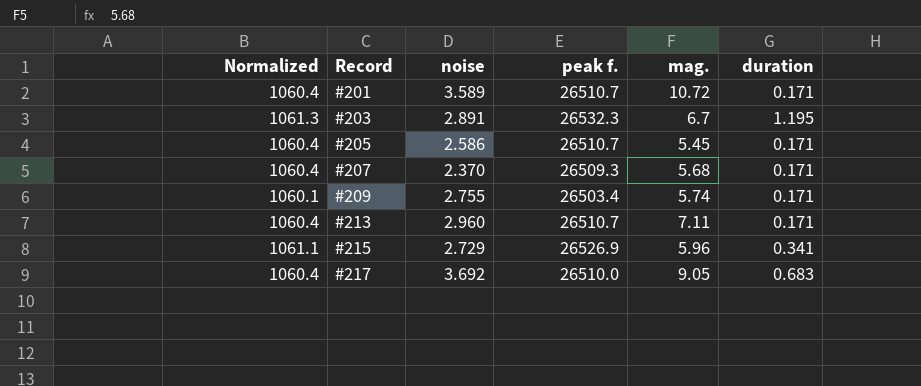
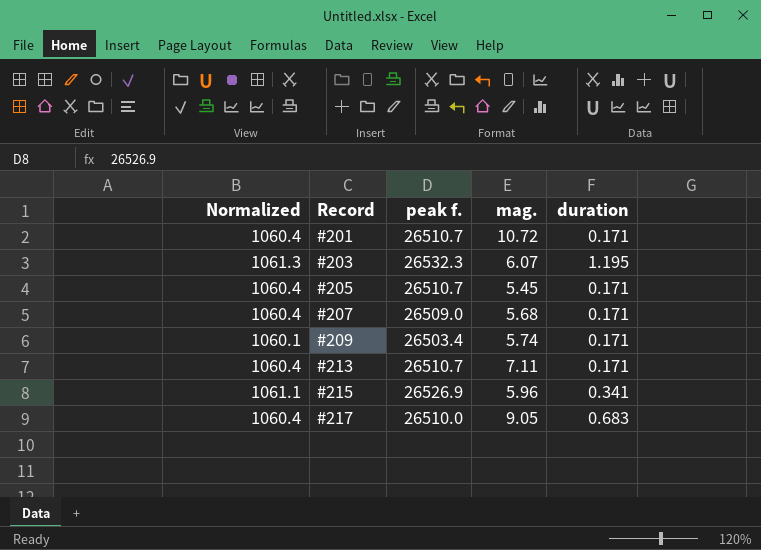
column noise | position: 3 -> none
#203 | mag.: 6.7 -> 6.07
#207 | peak f.: 26509.3 -> 26509.0

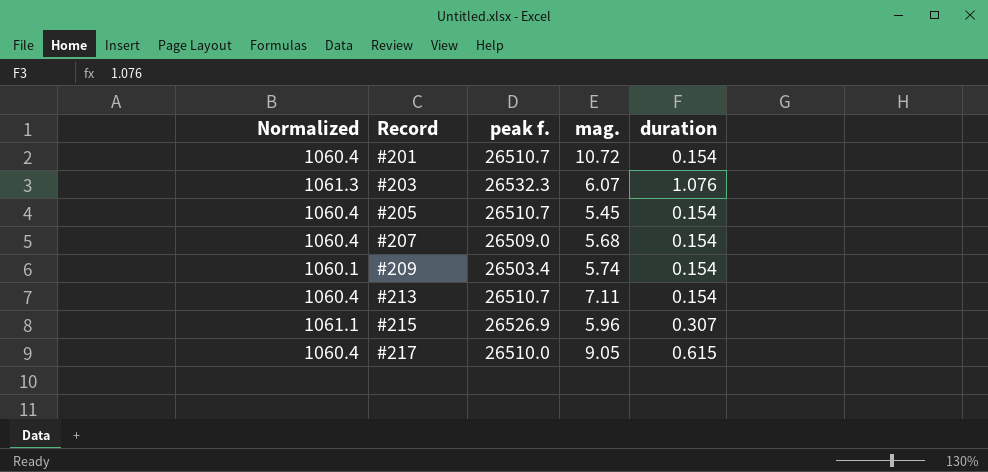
#201 | duration: 0.171 -> 0.154
#203 | duration: 1.195 -> 1.076
#205 | duration: 0.171 -> 0.154
#207 | duration: 0.171 -> 0.154
#209 | duration: 0.171 -> 0.154
#213 | duration: 0.171 -> 0.154
#215 | duration: 0.341 -> 0.307
#217 | duration: 0.683 -> 0.615

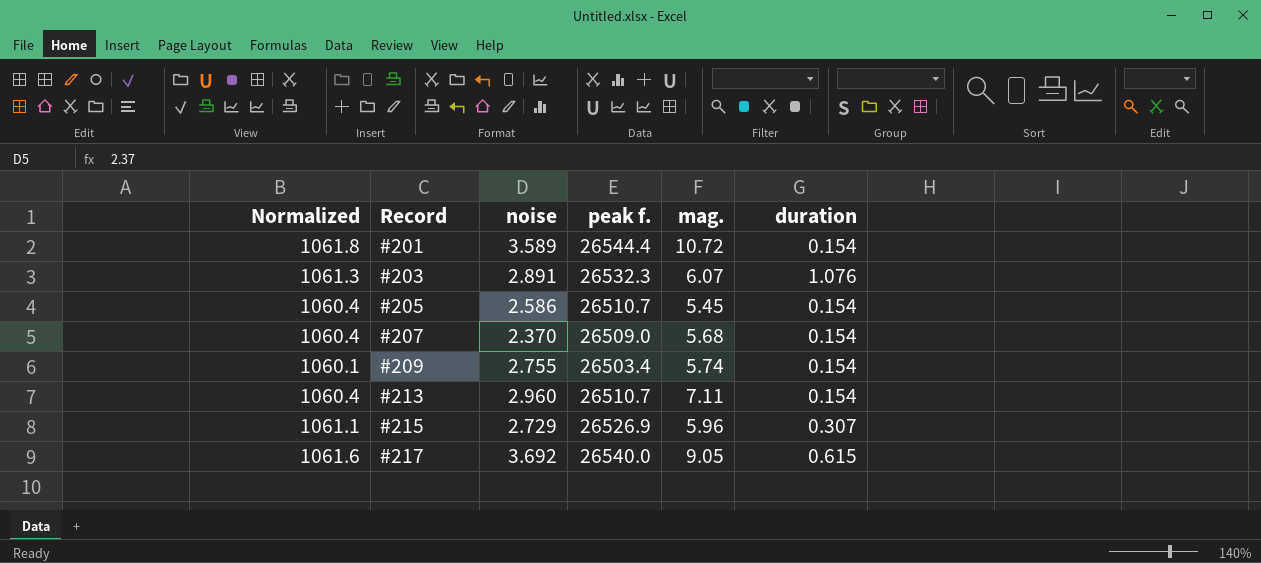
column noise | position: none -> 3
#201 | Normalized: 1060.4 -> 1061.8
#201 | peak f.: 26510.7 -> 26544.4
#217 | Normalized: 1060.4 -> 1061.6
#217 | peak f.: 26510.0 -> 26540.0

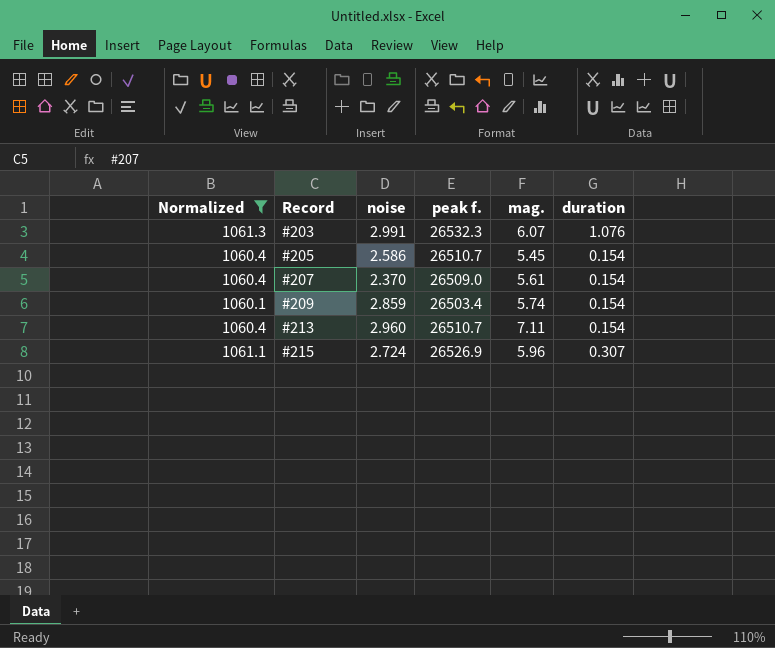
filter: none -> Normalized <= 1061.3
#203 | noise: 2.891 -> 2.991
#207 | mag.: 5.68 -> 5.61
#209 | noise: 2.755 -> 2.859
#215 | noise: 2.729 -> 2.724

